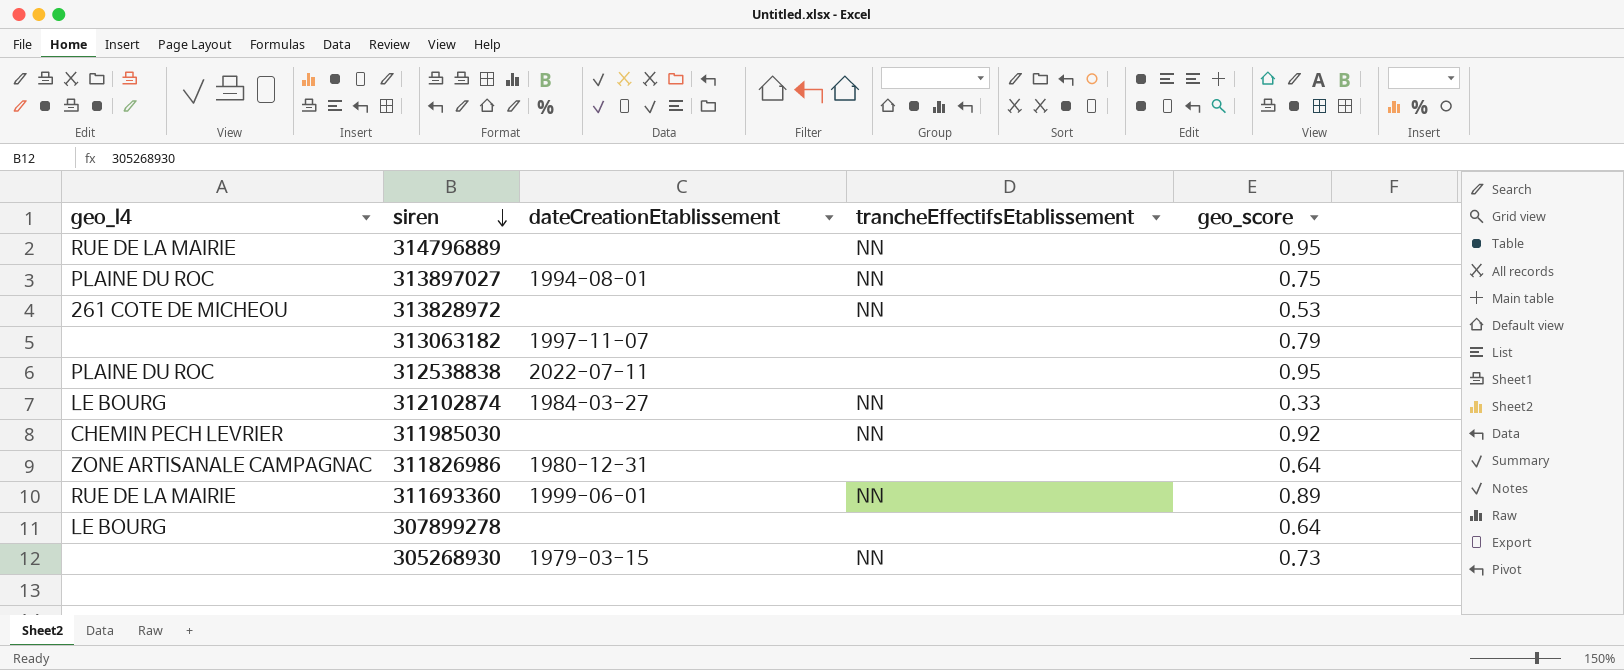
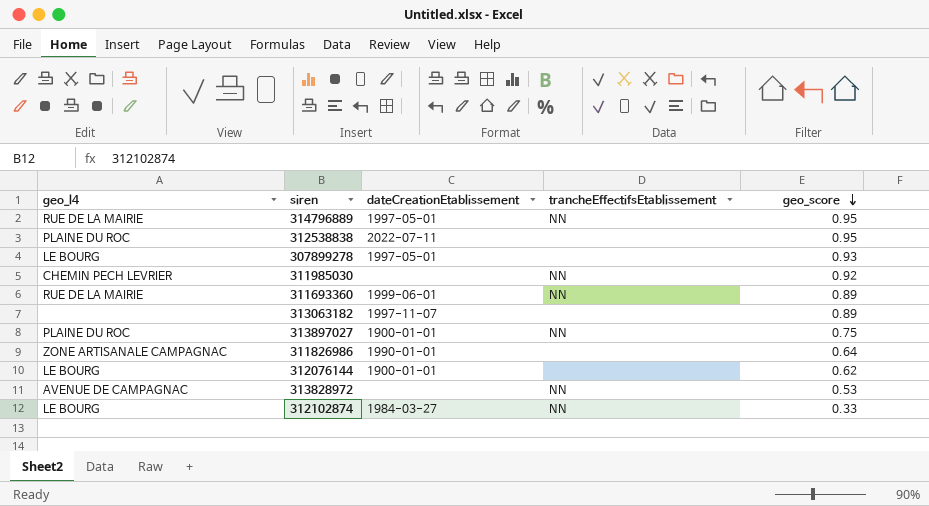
row order: siren descending -> geo_score descending
row 305268930: none | 1979-03-15 | NN | 0.73 -> none
314796889 | dateCreationEtablissement: none -> 1997-05-01
307899278 | dateCreationEtablissement: none -> 1997-05-01
307899278 | geo_score: 0.64 -> 0.93
313063182 | geo_score: 0.79 -> 0.89
313897027 | dateCreationEtablissement: 1994-08-01 -> 1900-01-01
311826986 | dateCreationEtablissement: 1980-12-31 -> 1990-01-01
row 312076144: none -> LE BOURG | 1900-01-01 | none | 0.62
313828972 | geo_l4: 261 COTE DE MICHEOU -> AVENUE DE CAMPAGNAC

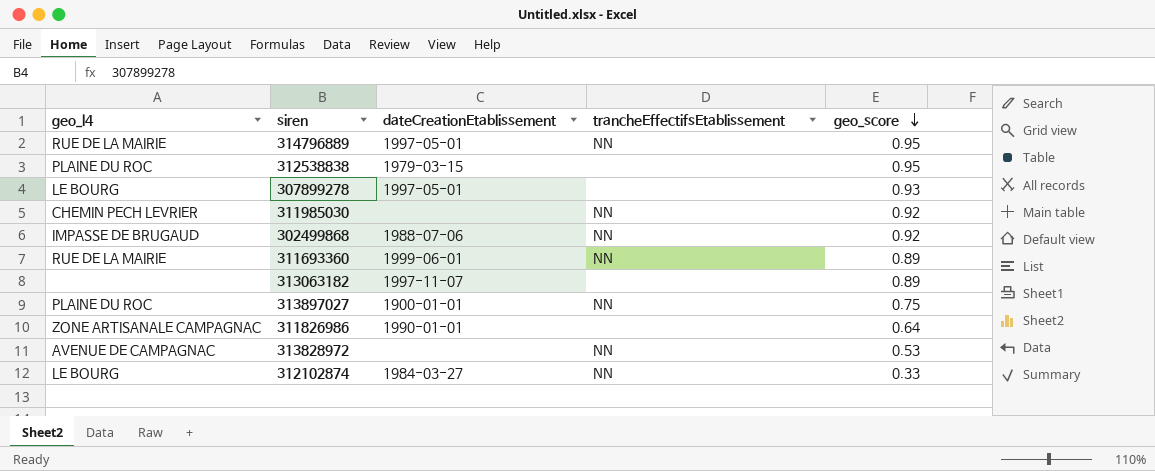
row 312076144: LE BOURG | 1900-01-01 | none | 0.62 -> none
312538838 | dateCreationEtablissement: 2022-07-11 -> 1979-03-15
row 302499868: none -> IMPASSE DE BRUGAUD | 1988-07-06 | NN | 0.92

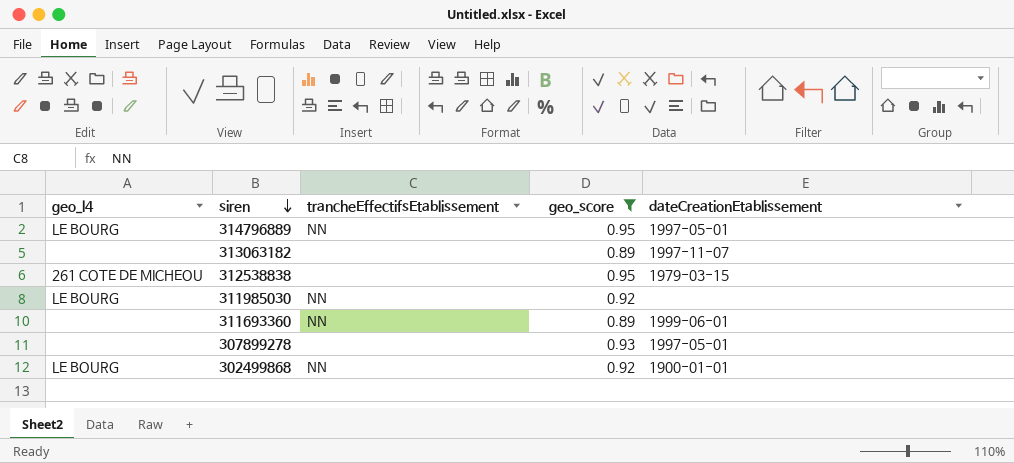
filter: none -> geo_score >= 0.89
row order: geo_score descending -> siren descending
column dateCreationEtablissement | position: 3 -> 5
314796889 | geo_l4: RUE DE LA MAIRIE -> LE BOURG
312538838 | geo_l4: PLAINE DU ROC -> 261 COTE DE MICHEOU
311985030 | geo_l4: CHEMIN PECH LEVRIER -> LE BOURG
311693360 | geo_l4: RUE DE LA MAIRIE -> none
307899278 | geo_l4: LE BOURG -> none
302499868 | geo_l4: IMPASSE DE BRUGAUD -> LE BOURG
302499868 | dateCreationEtablissement: 1988-07-06 -> 1900-01-01

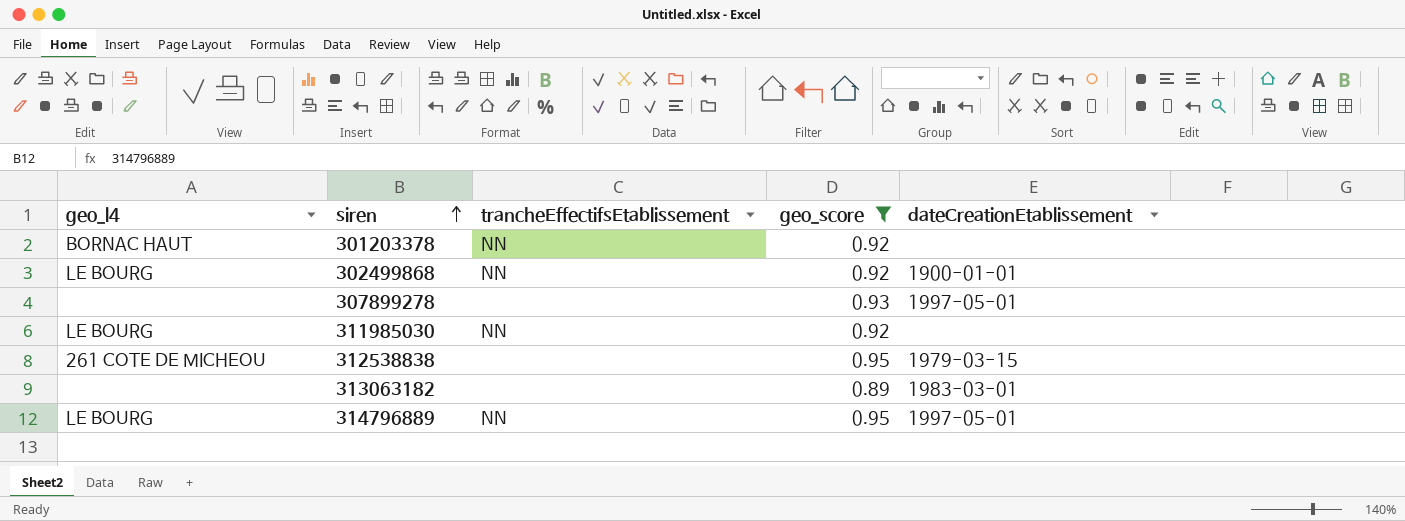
row order: siren descending -> siren ascending
row 311693360: none | NN | 0.89 | 1999-06-01 -> none
row 301203378: none -> BORNAC HAUT | NN | 0.92 | none
313063182 | dateCreationEtablissement: 1997-11-07 -> 1983-03-01

